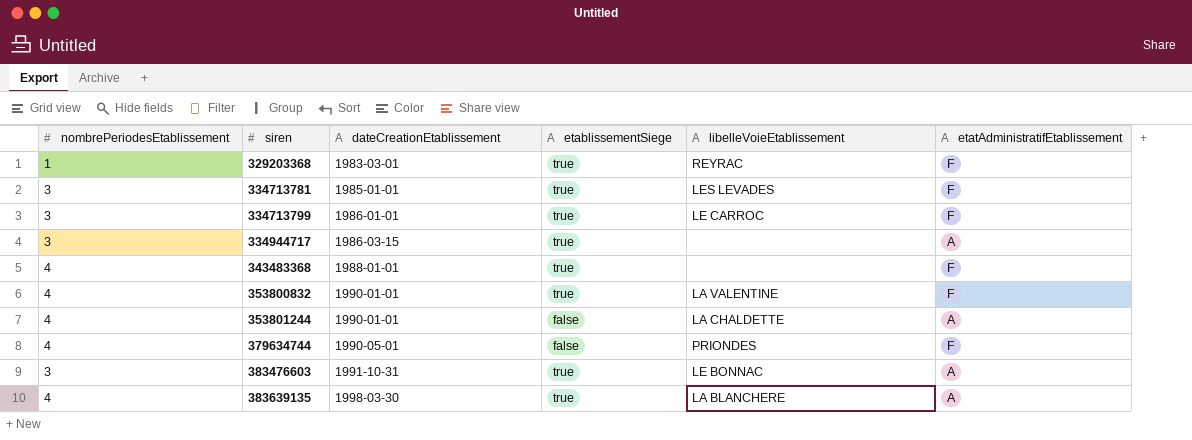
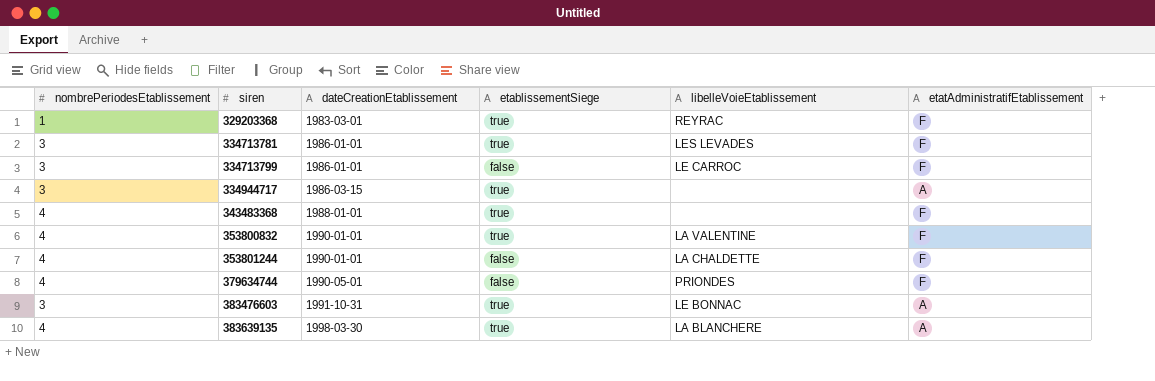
334713781 | dateCreationEtablissement: 1985-01-01 -> 1986-01-01
334713799 | etablissementSiege: true -> false
353801244 | etatAdministratifEtablissement: A -> F

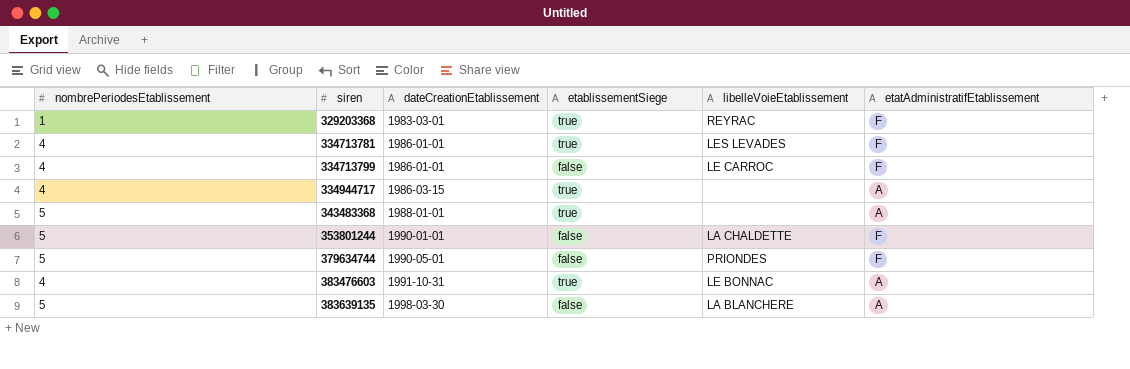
row 353800832: 4 | 1990-01-01 | true | LA VALENTINE | F -> none
334713781 | nombrePeriodesEtablissement: 3 -> 4
334713799 | nombrePeriodesEtablissement: 3 -> 4
334944717 | nombrePeriodesEtablissement: 3 -> 4
343483368 | nombrePeriodesEtablissement: 4 -> 5
343483368 | etatAdministratifEtablissement: F -> A
353801244 | nombrePeriodesEtablissement: 4 -> 5
379634744 | nombrePeriodesEtablissement: 4 -> 5
383476603 | nombrePeriodesEtablissement: 3 -> 4
383639135 | nombrePeriodesEtablissement: 4 -> 5
383639135 | etablissementSiege: true -> false

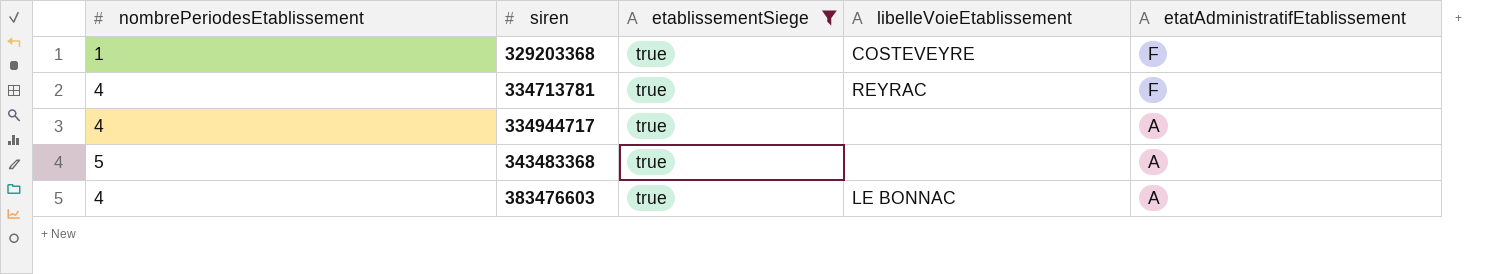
filter: none -> etablissementSiege = true
column dateCreationEtablissement | position: 3 -> none
329203368 | libelleVoieEtablissement: REYRAC -> COSTEVEYRE
334713781 | libelleVoieEtablissement: LES LEVADES -> REYRAC

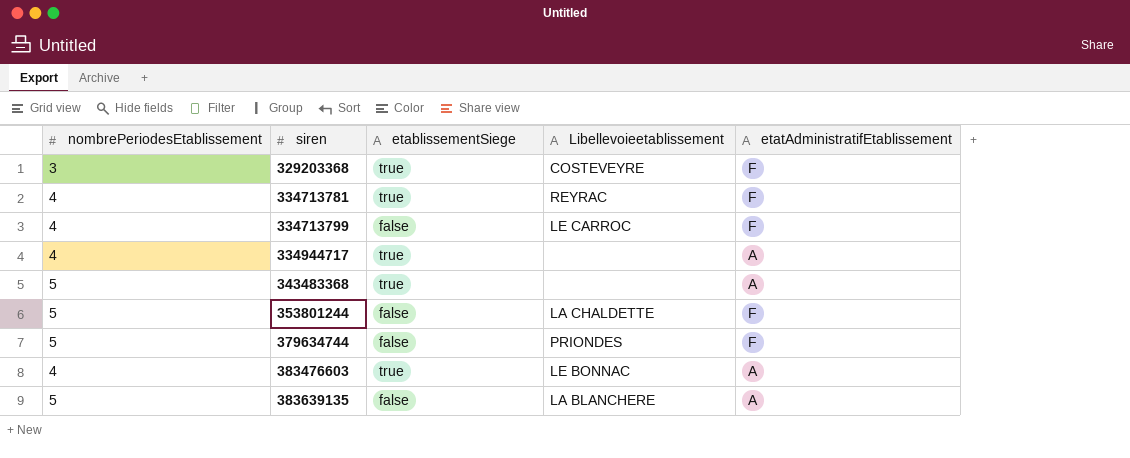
filter: etablissementSiege = true -> none
column name: libelleVoieEtablissement -> Libellevoieetablissement
329203368 | nombrePeriodesEtablissement: 1 -> 3

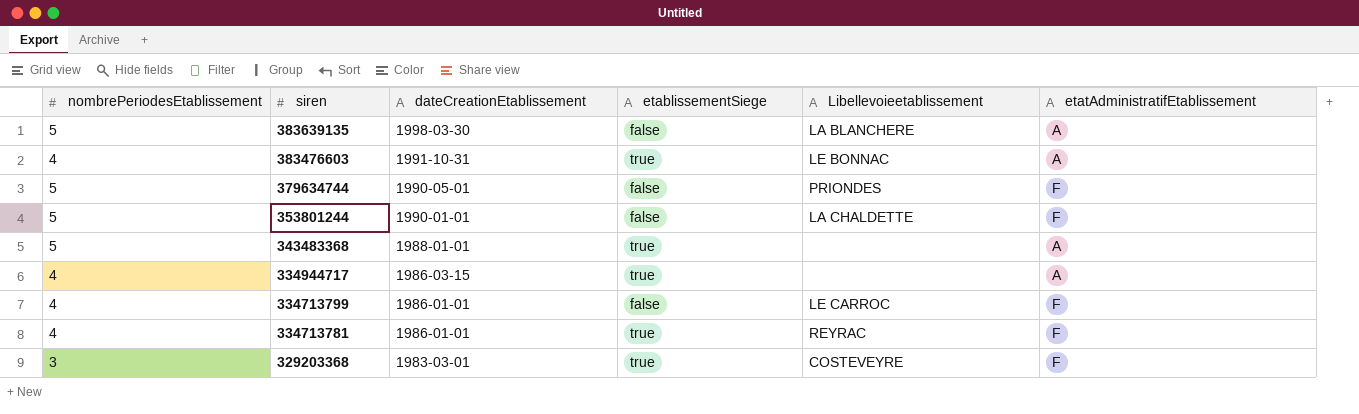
row order: siren ascending -> siren descending
column dateCreationEtablissement | position: none -> 3

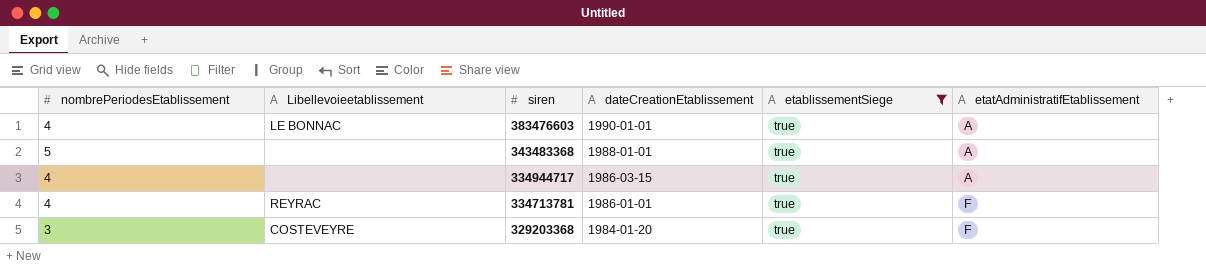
filter: none -> etablissementSiege = true
column Libellevoieetablissement | position: 5 -> 2
383476603 | dateCreationEtablissement: 1991-10-31 -> 1990-01-01
329203368 | dateCreationEtablissement: 1983-03-01 -> 1984-01-20

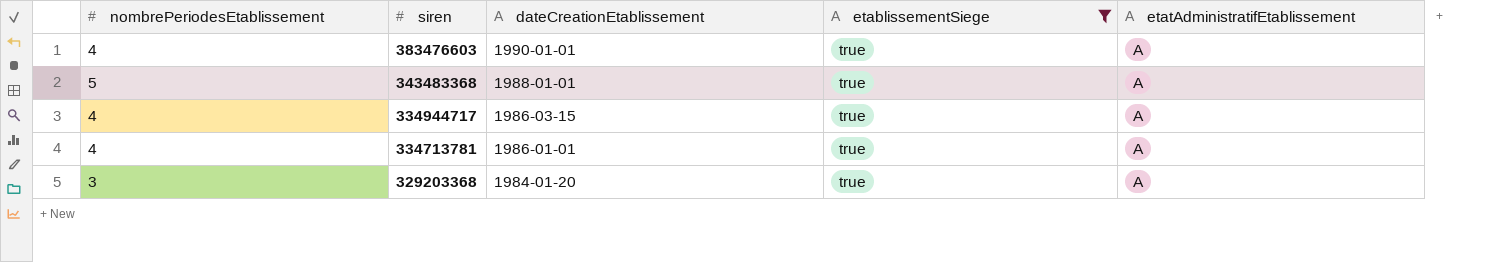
column Libellevoieetablissement | position: 2 -> none
334713781 | etatAdministratifEtablissement: F -> A
329203368 | etatAdministratifEtablissement: F -> A

